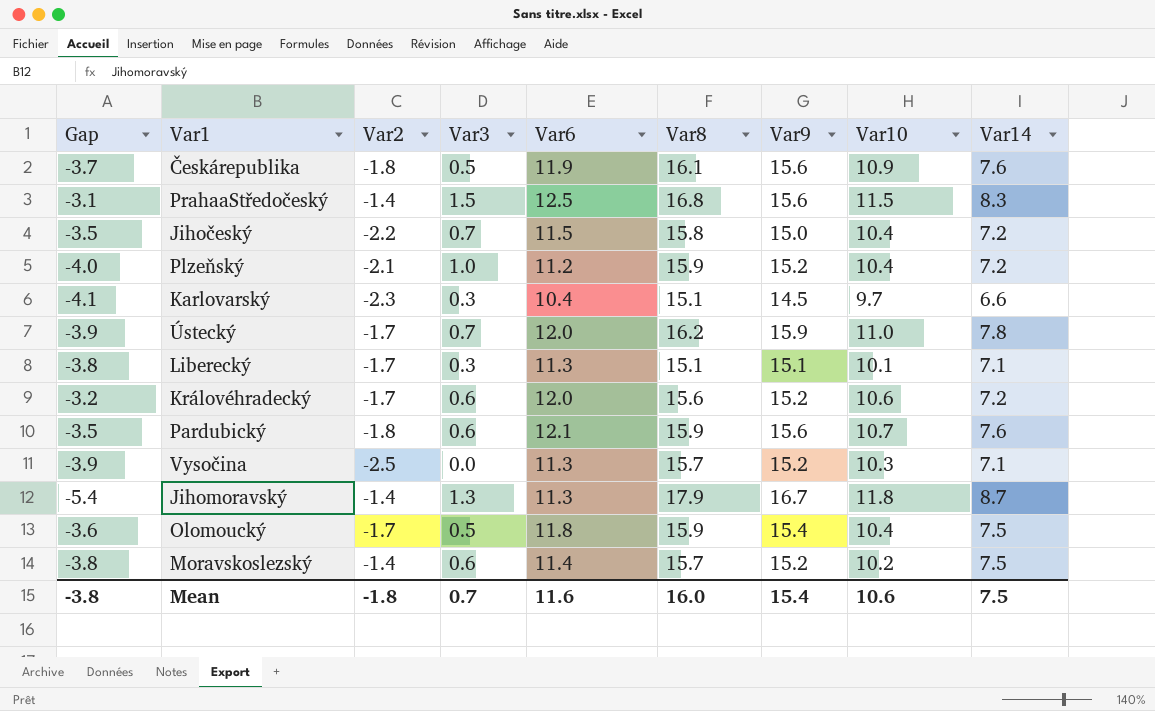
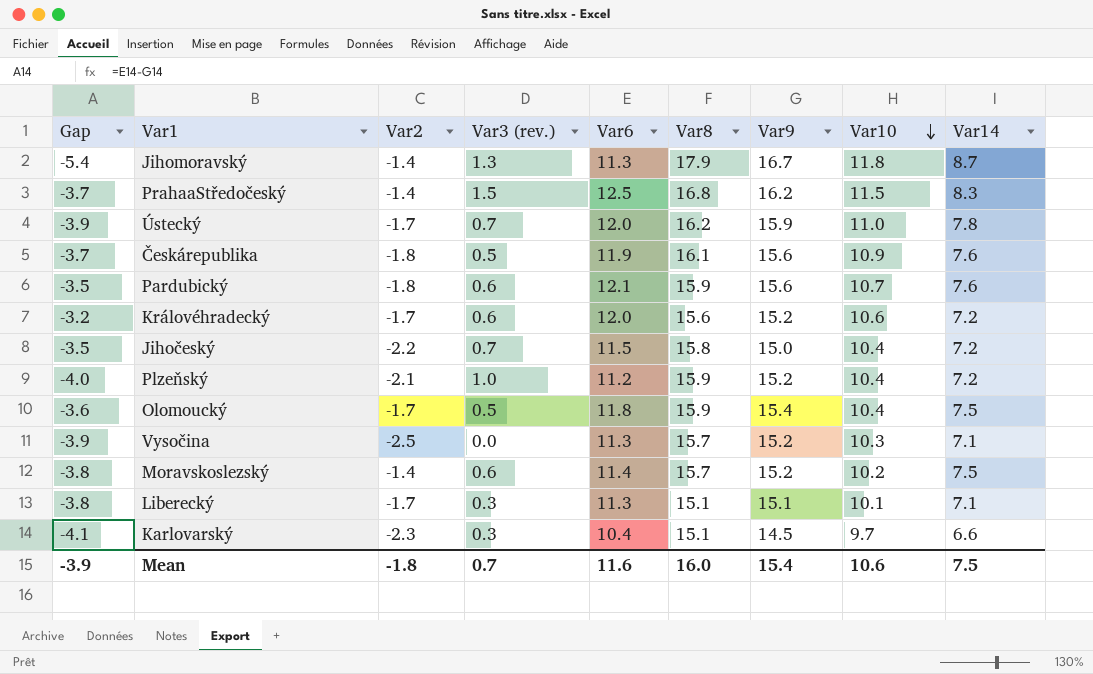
row order: none -> Var10 descending
column name: Var3 -> Var3 (rev.)
PrahaaStředočeský | Gap: -3.1 -> -3.7
PrahaaStředočeský | Var9: 15.6 -> 16.2
Mean | Gap: -3.8 -> -3.9

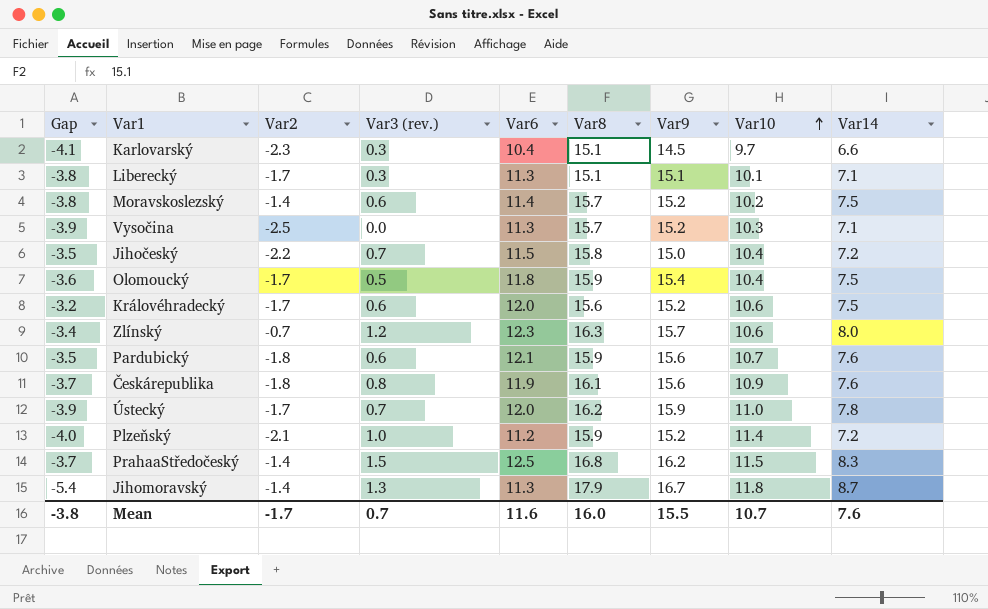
row order: Var10 descending -> Var10 ascending
Královéhradecký | Var14: 7.2 -> 7.5
row Zlínský: none -> -3.4 | -0.7 | 1.2 | 12.3 | 16.3 | 15.7 | 10.6 | 8.0
Českárepublika | Var3 (rev.): 0.5 -> 0.8
Plzeňský | Var10: 10.4 -> 11.4
Mean | Gap: -3.9 -> -3.8
Mean | Var2: -1.8 -> -1.7
Mean | Var9: 15.4 -> 15.5
Mean | Var10: 10.6 -> 10.7
Mean | Var14: 7.5 -> 7.6

